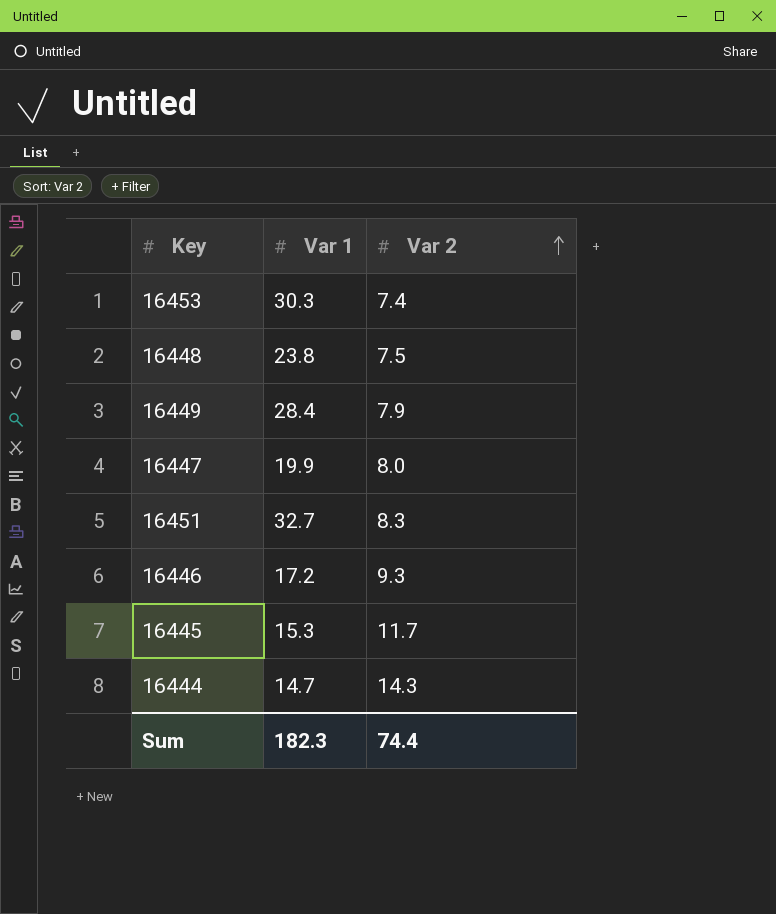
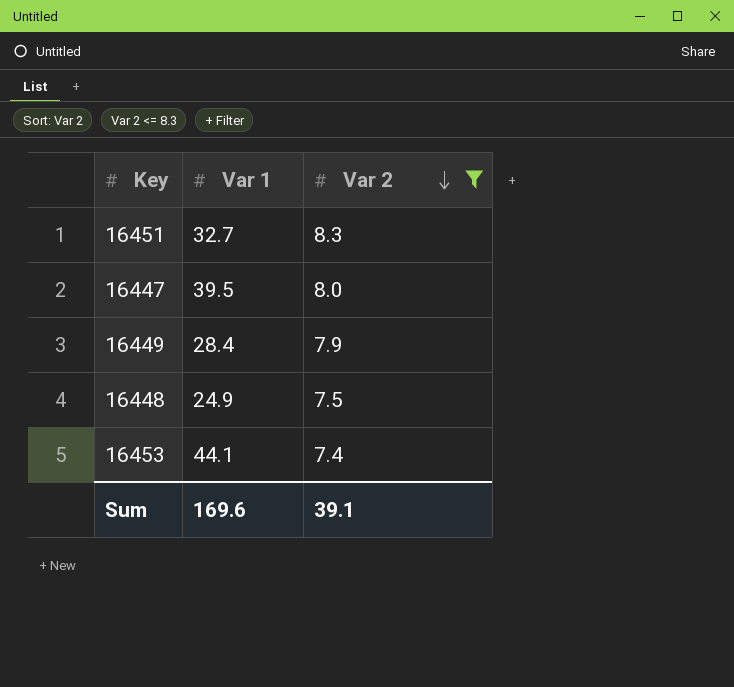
filter: none -> Var 2 <= 8.3
row order: Var 2 ascending -> Var 2 descending
16447 | Var 1: 19.9 -> 39.5
16448 | Var 1: 23.8 -> 24.9
16453 | Var 1: 30.3 -> 44.1
Sum | Var 1: 182.3 -> 169.6
Sum | Var 2: 74.4 -> 39.1

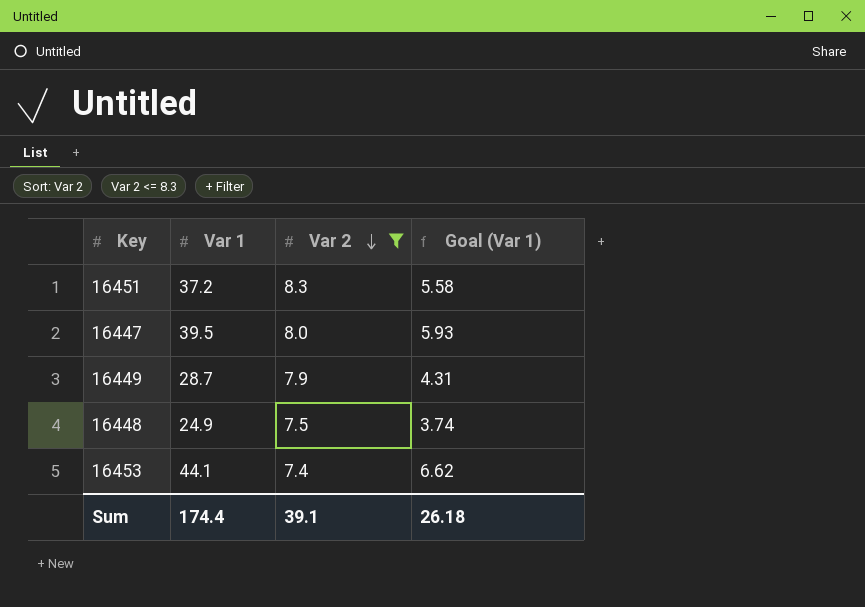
column Goal (Var 1) | formula: none -> [Var 1] * 0.15
16451 | Var 1: 32.7 -> 37.2
16449 | Var 1: 28.4 -> 28.7
Sum | Var 1: 169.6 -> 174.4

